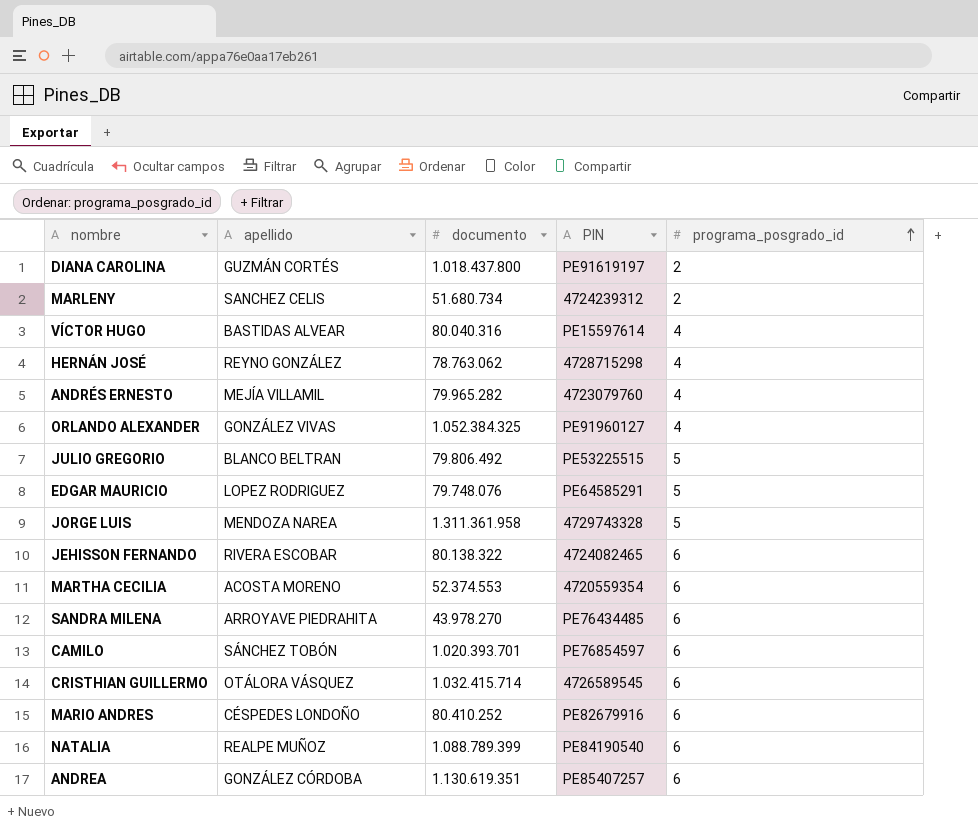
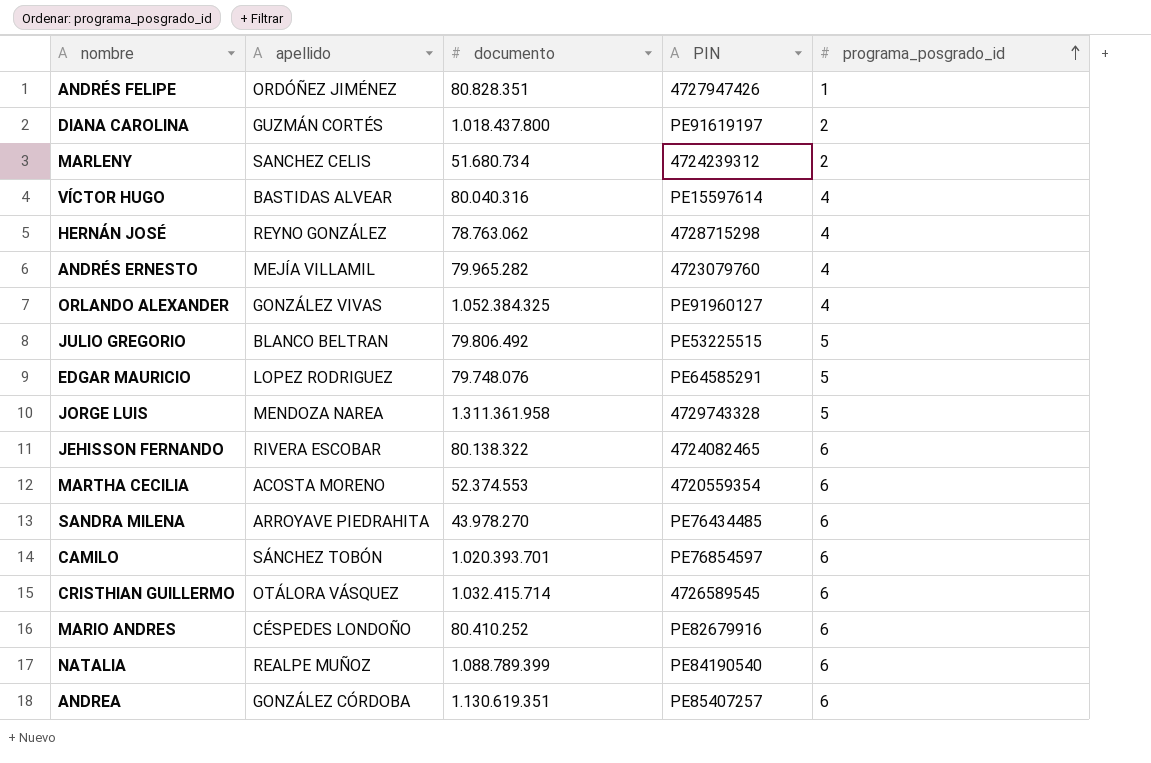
row ANDRÉS FELIPE: none -> ORDÓÑEZ JIMÉNEZ | 80.828.351 | 4727947426 | 1

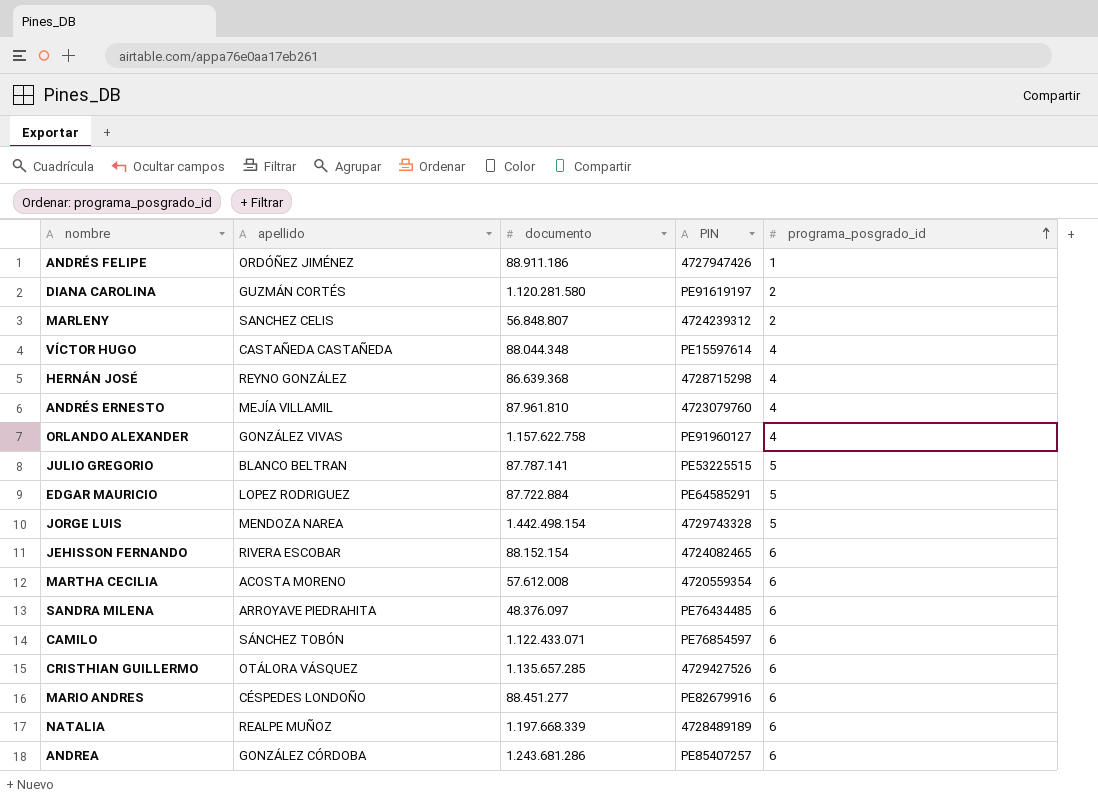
ANDRÉS FELIPE | documento: 80.828.351 -> 88.911.186
DIANA CAROLINA | documento: 1.018.437.800 -> 1.120.281.580
MARLENY | documento: 51.680.734 -> 56.848.807
VÍCTOR HUGO | apellido: BASTIDAS ALVEAR -> CASTAÑEDA CASTAÑEDA
VÍCTOR HUGO | documento: 80.040.316 -> 88.044.348
HERNÁN JOSÉ | documento: 78.763.062 -> 86.639.368
ANDRÉS ERNESTO | documento: 79.965.282 -> 87.961.810
ORLANDO ALEXANDER | documento: 1.052.384.325 -> 1.157.622.758
JULIO GREGORIO | documento: 79.806.492 -> 87.787.141
EDGAR MAURICIO | documento: 79.748.076 -> 87.722.884
JORGE LUIS | documento: 1.311.361.958 -> 1.442.498.154
JEHISSON FERNANDO | documento: 80.138.322 -> 88.152.154
MARTHA CECILIA | documento: 52.374.553 -> 57.612.008
SANDRA MILENA | documento: 43.978.270 -> 48.376.097
CAMILO | documento: 1.020.393.701 -> 1.122.433.071
CRISTHIAN GUILLERMO | documento: 1.032.415.714 -> 1.135.657.285
CRISTHIAN GUILLERMO | PIN: 4726589545 -> 4729427526
MARIO ANDRES | documento: 80.410.252 -> 88.451.277
NATALIA | documento: 1.088.789.399 -> 1.197.668.339
NATALIA | PIN: PE84190540 -> 4728489189
ANDREA | documento: 1.130.619.351 -> 1.243.681.286

